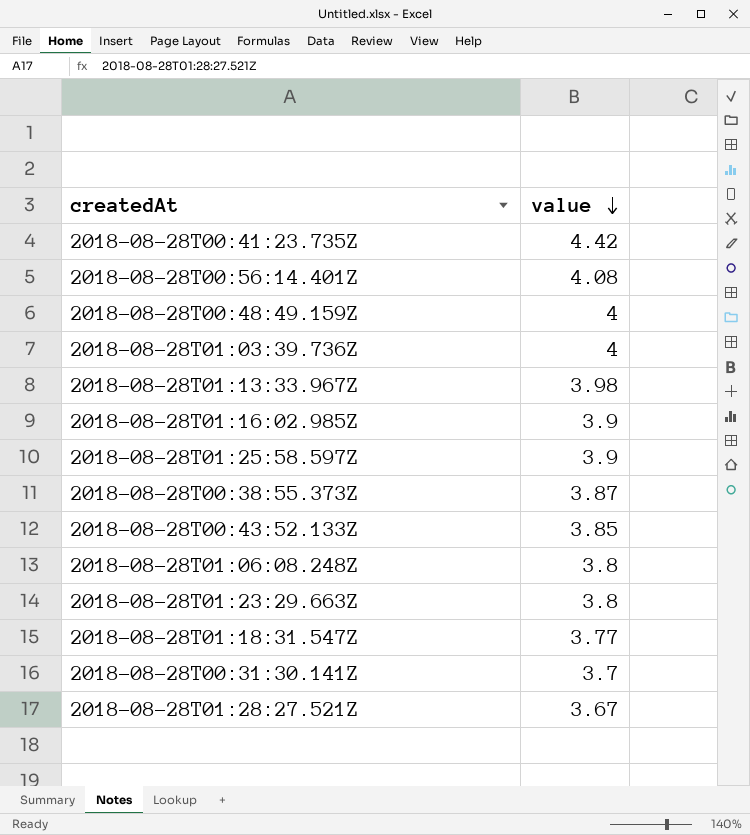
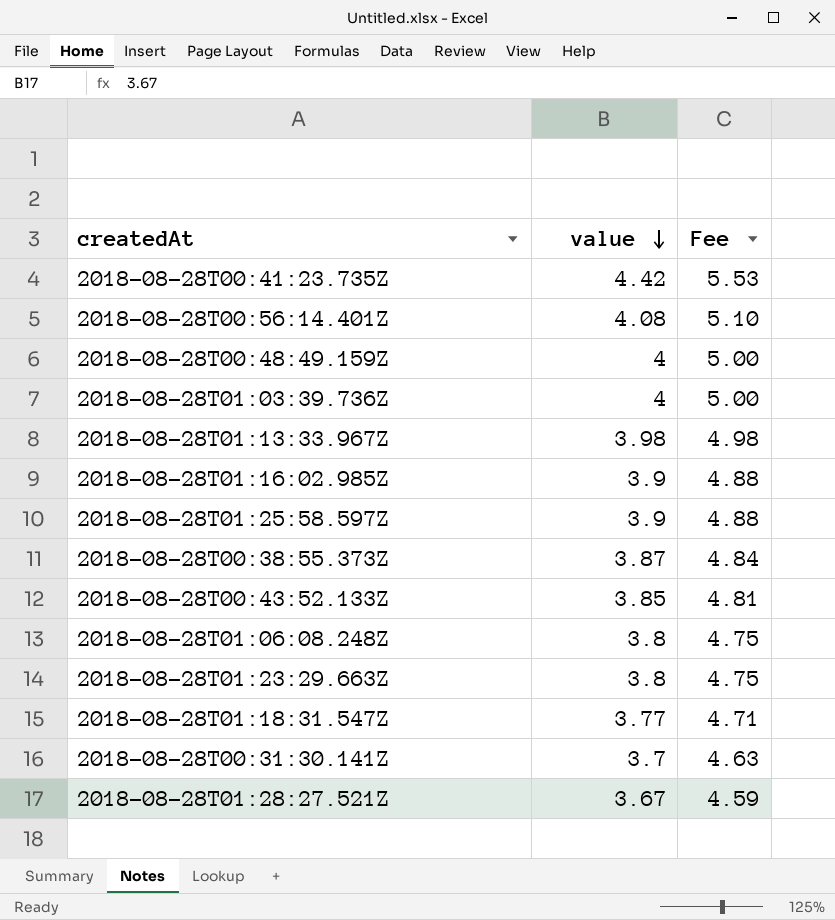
column Fee | formula: none -> [value] * 1.25

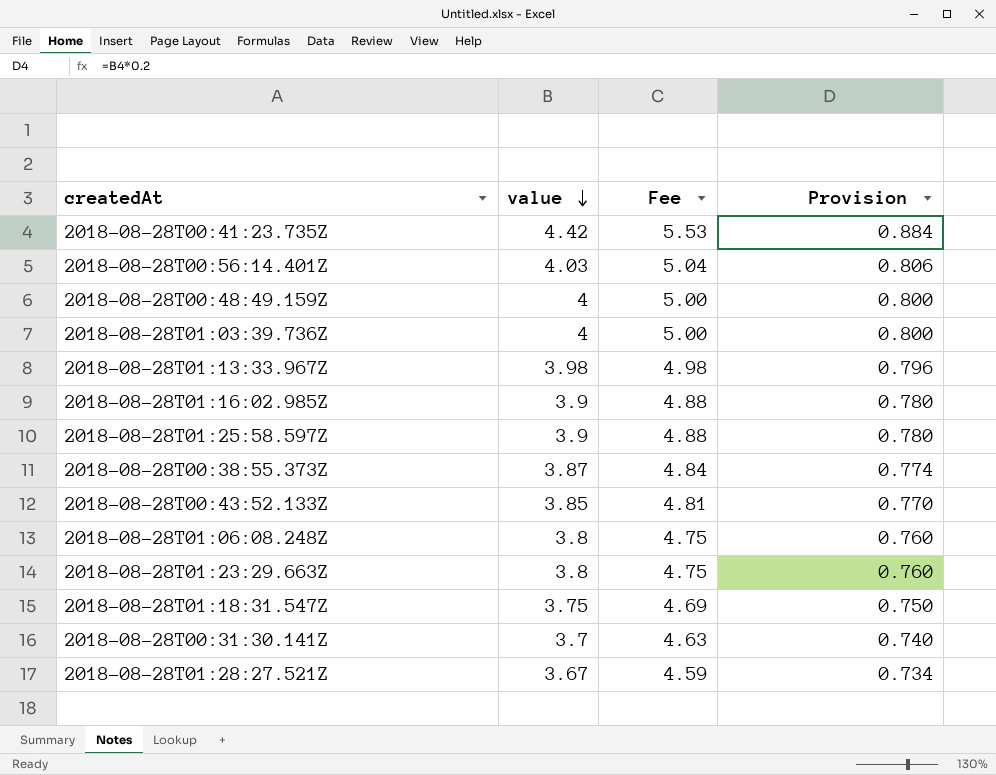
column Provision | formula: none -> [value] * 0.2
2018-08-28T00:56:14.401Z | value: 4.08 -> 4.03
2018-08-28T00:56:14.401Z | Fee: 5.10 -> 5.04
2018-08-28T01:18:31.547Z | value: 3.77 -> 3.75
2018-08-28T01:18:31.547Z | Fee: 4.71 -> 4.69

